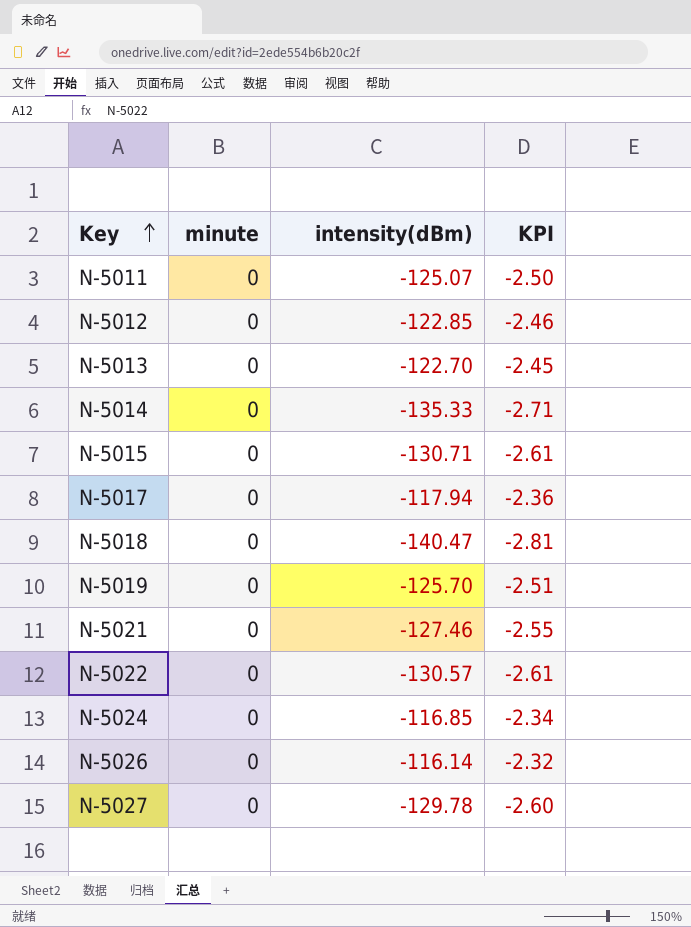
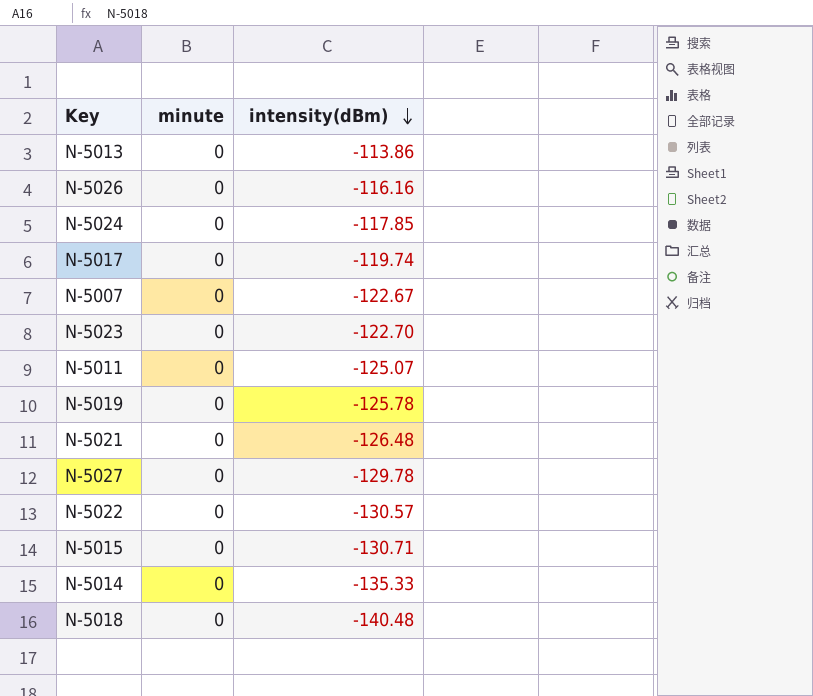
row order: Key ascending -> intensity(dBm) descending
column KPI | formula: [intensity(dBm)] * 0.02 -> none
row N-5012: 0 | -122.85 | -2.46 -> none
N-5013 | intensity(dBm): -122.70 -> -113.86
N-5026 | intensity(dBm): -116.14 -> -116.16
N-5024 | intensity(dBm): -116.85 -> -117.85
N-5017 | intensity(dBm): -117.94 -> -119.74
row N-5007: none -> 0 | -122.67
row N-5023: none -> 0 | -122.70
N-5019 | intensity(dBm): -125.70 -> -125.78
N-5021 | intensity(dBm): -127.46 -> -126.48
N-5018 | intensity(dBm): -140.47 -> -140.48

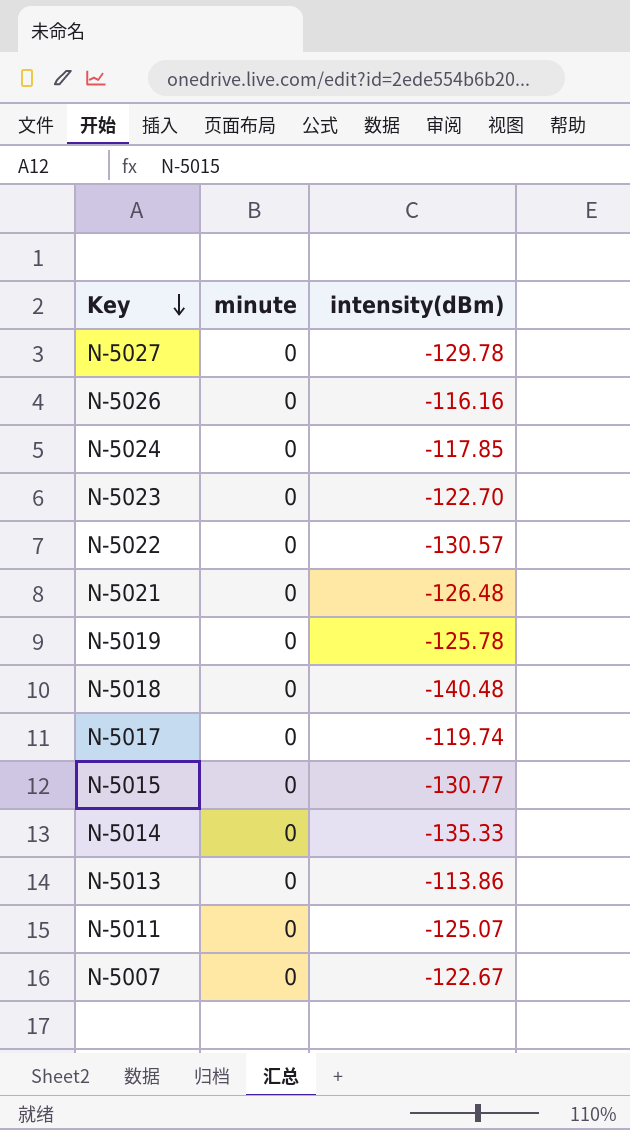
row order: intensity(dBm) descending -> Key descending
N-5015 | intensity(dBm): -130.71 -> -130.77

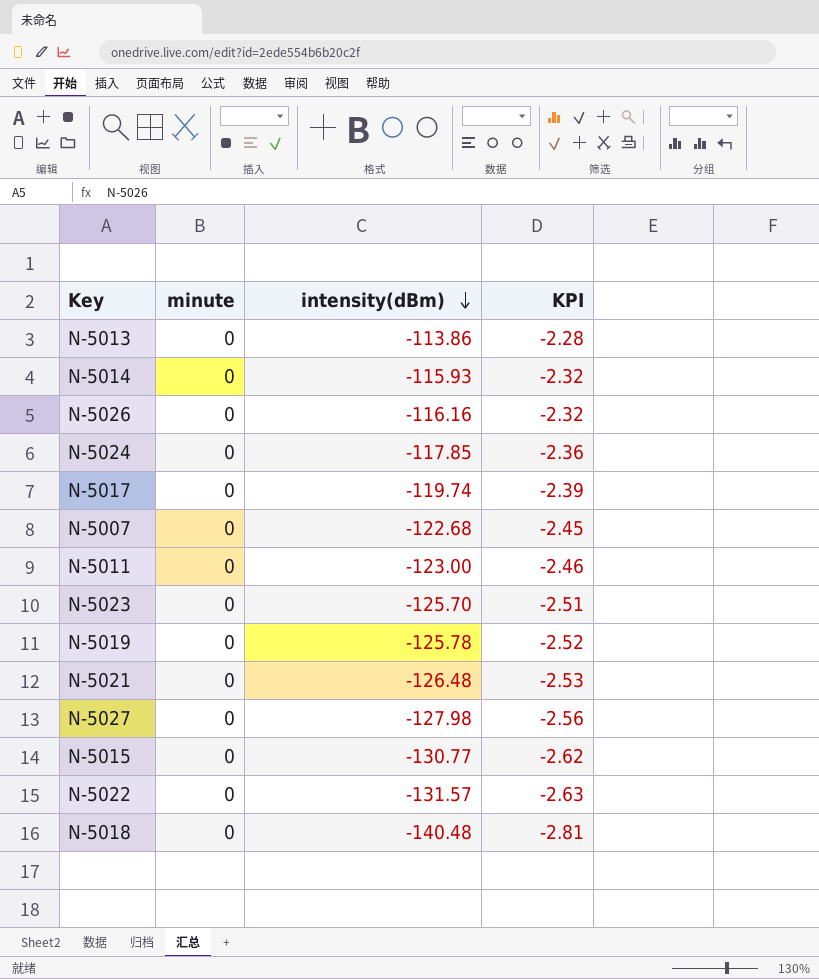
row order: Key descending -> intensity(dBm) descending
column KPI | formula: none -> [intensity(dBm)] * 0.02
N-5014 | intensity(dBm): -135.33 -> -115.93
N-5007 | intensity(dBm): -122.67 -> -122.68
N-5011 | intensity(dBm): -125.07 -> -123.00
N-5023 | intensity(dBm): -122.70 -> -125.70
N-5027 | intensity(dBm): -129.78 -> -127.98
N-5022 | intensity(dBm): -130.57 -> -131.57

